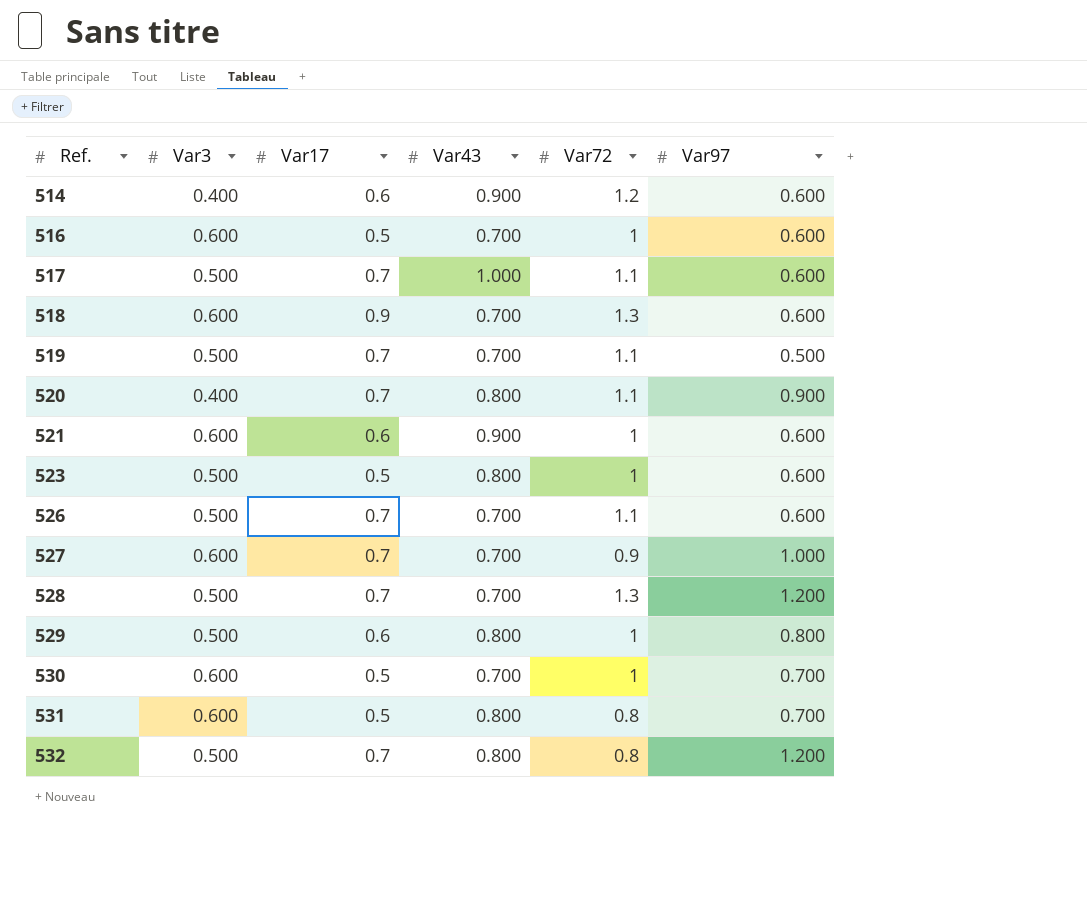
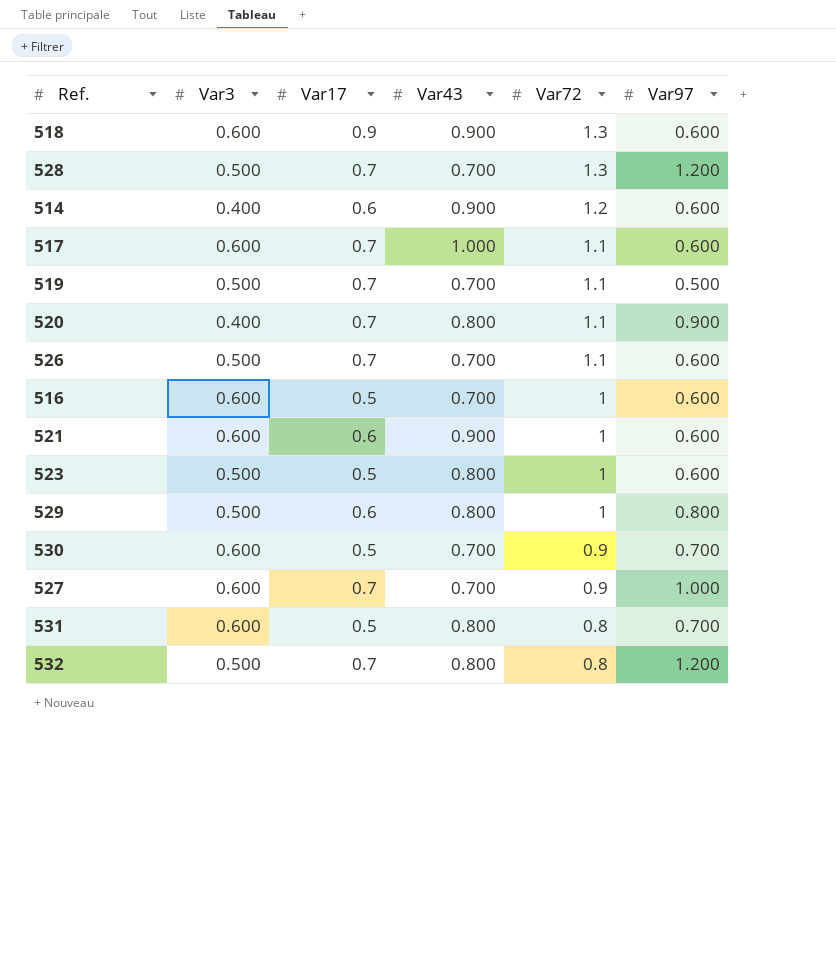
row order: Ref. ascending -> Var72 descending
518 | Var43: 0.700 -> 0.900
517 | Var3: 0.500 -> 0.600
530 | Var72: 1 -> 0.9

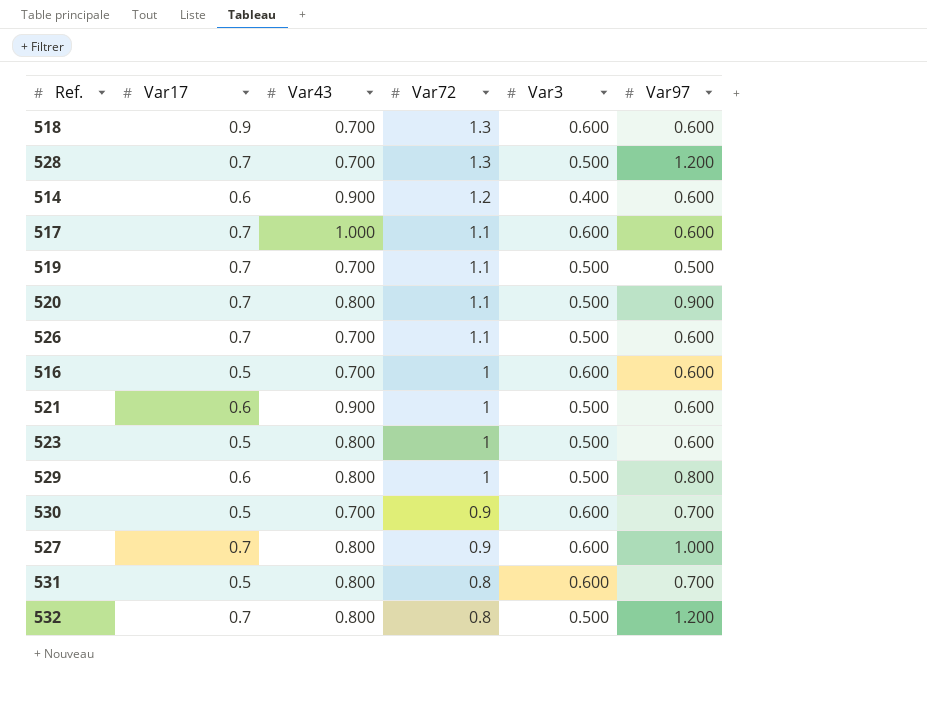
column Var3 | position: 2 -> 5
518 | Var43: 0.900 -> 0.700
520 | Var3: 0.400 -> 0.500
521 | Var3: 0.600 -> 0.500
527 | Var43: 0.700 -> 0.800

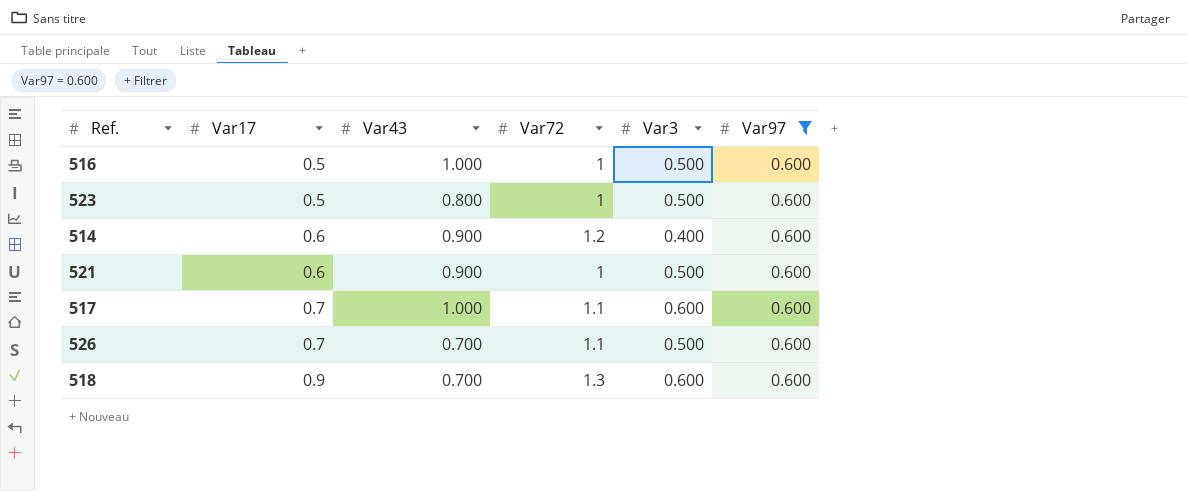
filter: none -> Var97 = 0.600
row order: Var72 descending -> Var17 ascending
516 | Var43: 0.700 -> 1.000
516 | Var3: 0.600 -> 0.500

